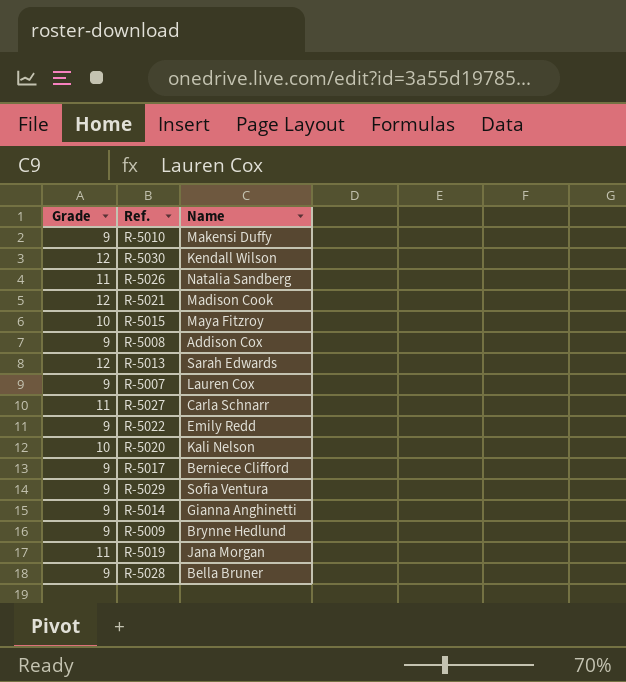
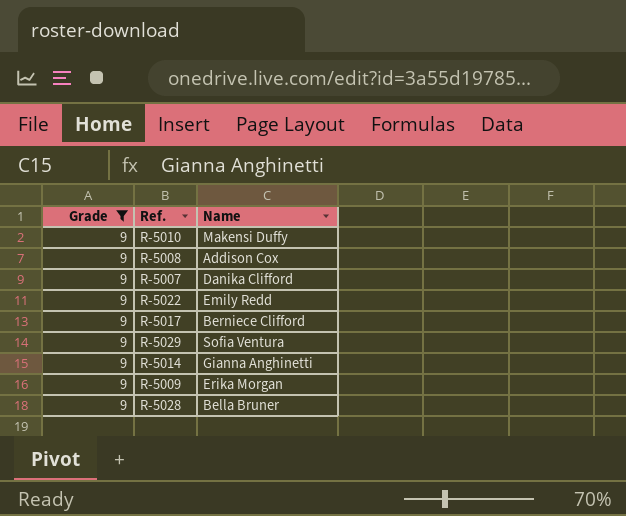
filter: none -> Grade = 9
R-5007 | Name: Lauren Cox -> Danika Clifford
R-5009 | Name: Brynne Hedlund -> Erika Morgan

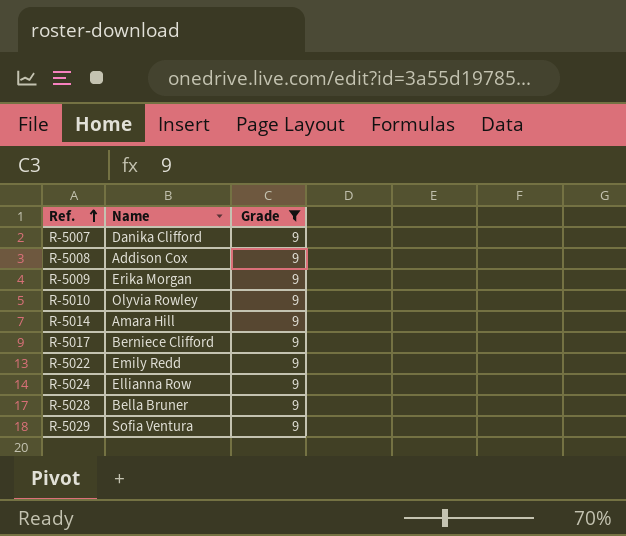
row order: none -> Ref. ascending
column Grade | position: 1 -> 3
R-5010 | Name: Makensi Duffy -> Olyvia Rowley
R-5014 | Name: Gianna Anghinetti -> Amara Hill
row R-5024: none -> Ellianna Row | 9

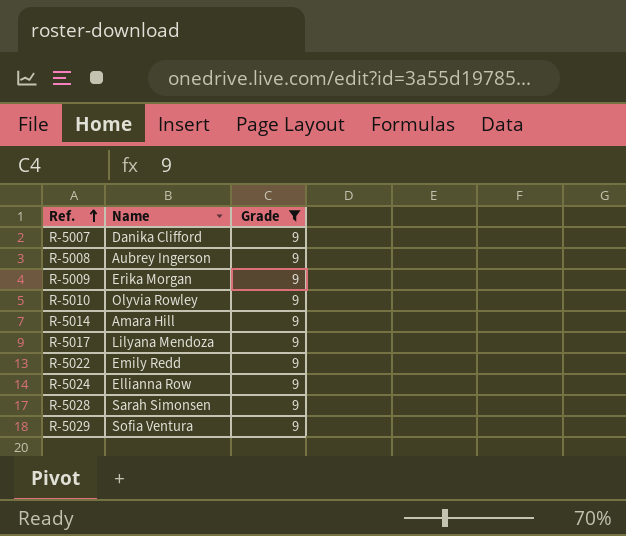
R-5008 | Name: Addison Cox -> Aubrey Ingerson
R-5017 | Name: Berniece Clifford -> Lilyana Mendoza
R-5028 | Name: Bella Bruner -> Sarah Simonsen

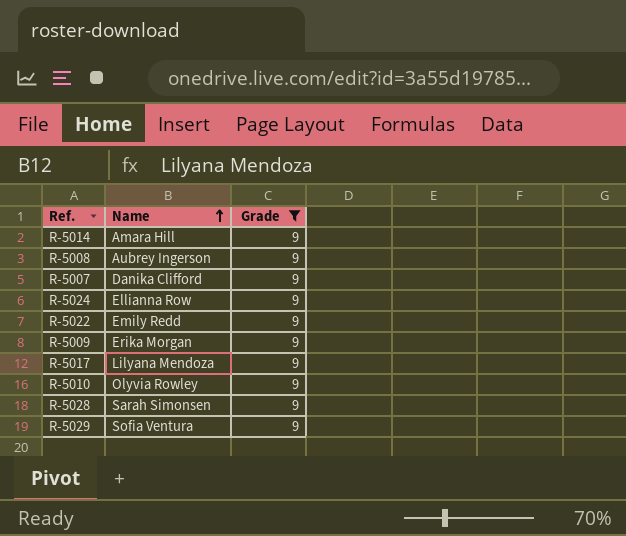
row order: Ref. ascending -> Name ascending

